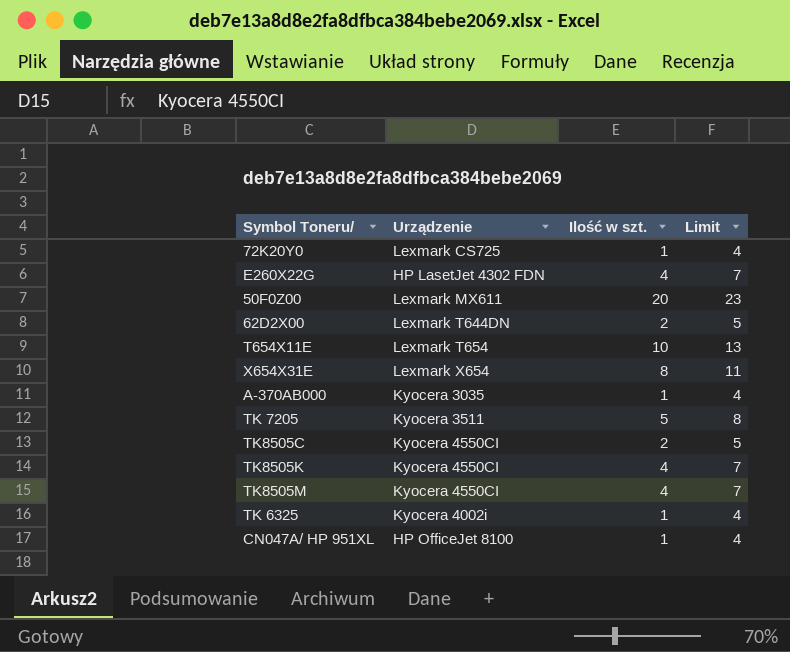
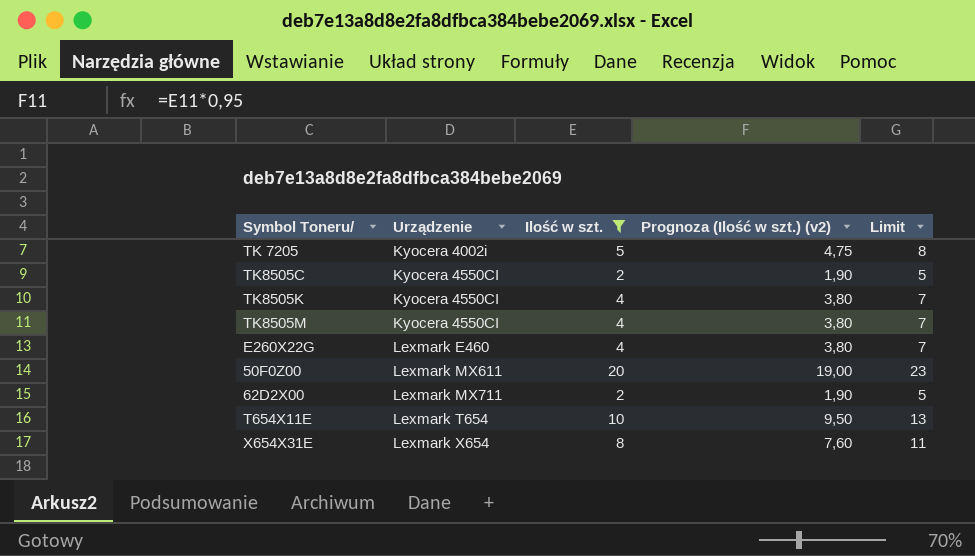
filter: none -> Ilość w szt. != 1
row order: none -> Urządzenie ascending
column Prognoza (Ilość w szt.) (v2) | formula: none -> [Ilość w szt.] * 0,95
TK 7205 | Urządzenie: Kyocera 3511 -> Kyocera 4002i
E260X22G | Urządzenie: HP LasetJet 4302 FDN -> Lexmark E460
62D2X00 | Urządzenie: Lexmark T644DN -> Lexmark MX711

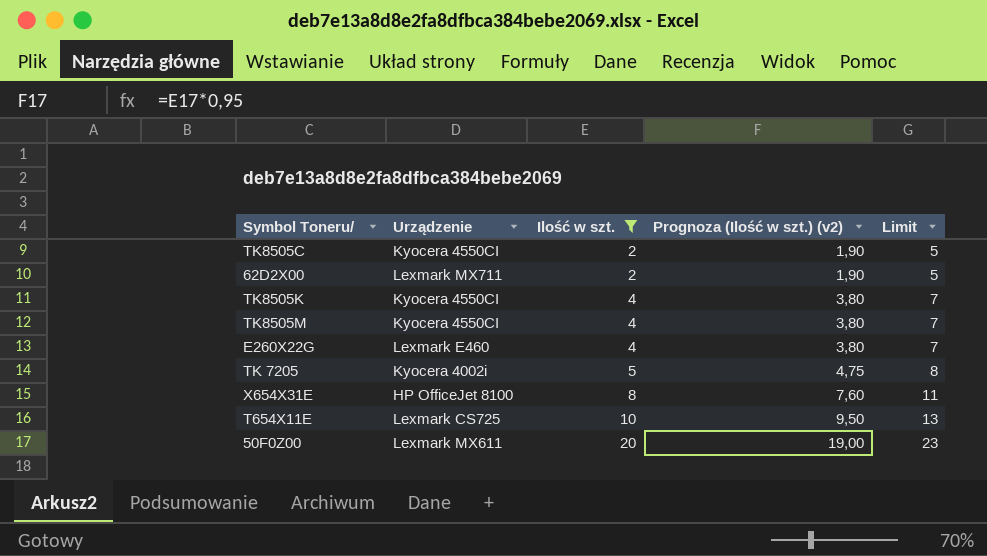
row order: Urządzenie ascending -> Ilość w szt. ascending
X654X31E | Urządzenie: Lexmark X654 -> HP OfficeJet 8100
T654X11E | Urządzenie: Lexmark T654 -> Lexmark CS725

